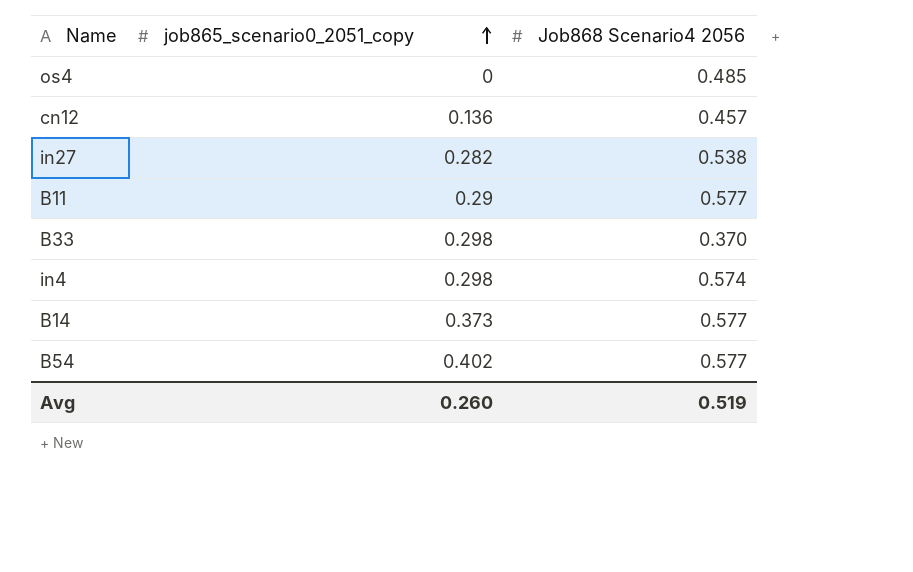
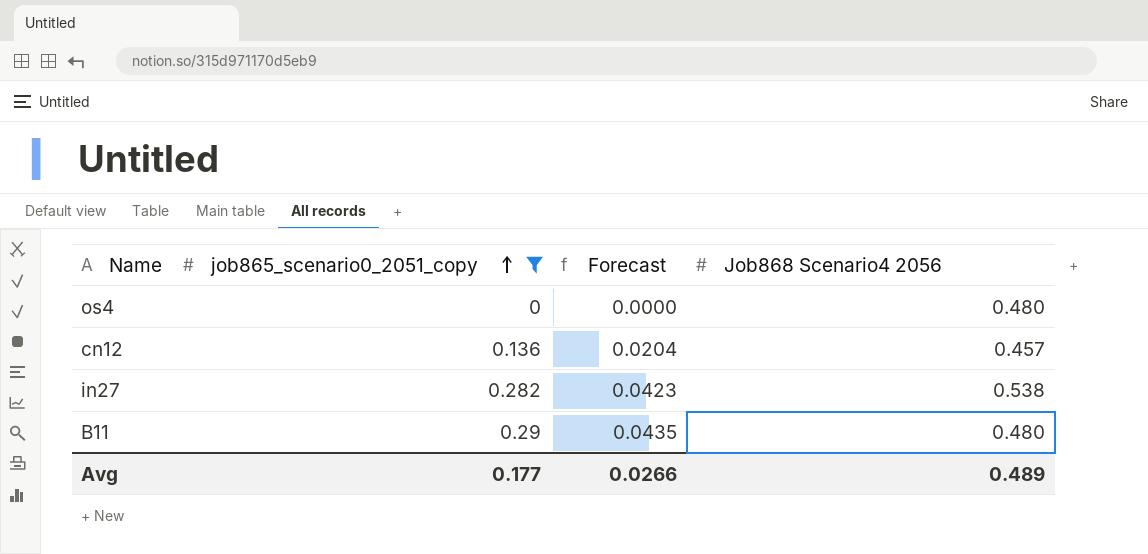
filter: none -> job865_scenario0_2051_copy <= 0.29
column Forecast | formula: none -> [job865_scenario0_2051_copy] * 0.15
os4 | Job868 Scenario4 2056: 0.485 -> 0.480
B11 | Job868 Scenario4 2056: 0.577 -> 0.480
Avg | job865_scenario0_2051_copy: 0.260 -> 0.177
Avg | Job868 Scenario4 2056: 0.519 -> 0.489

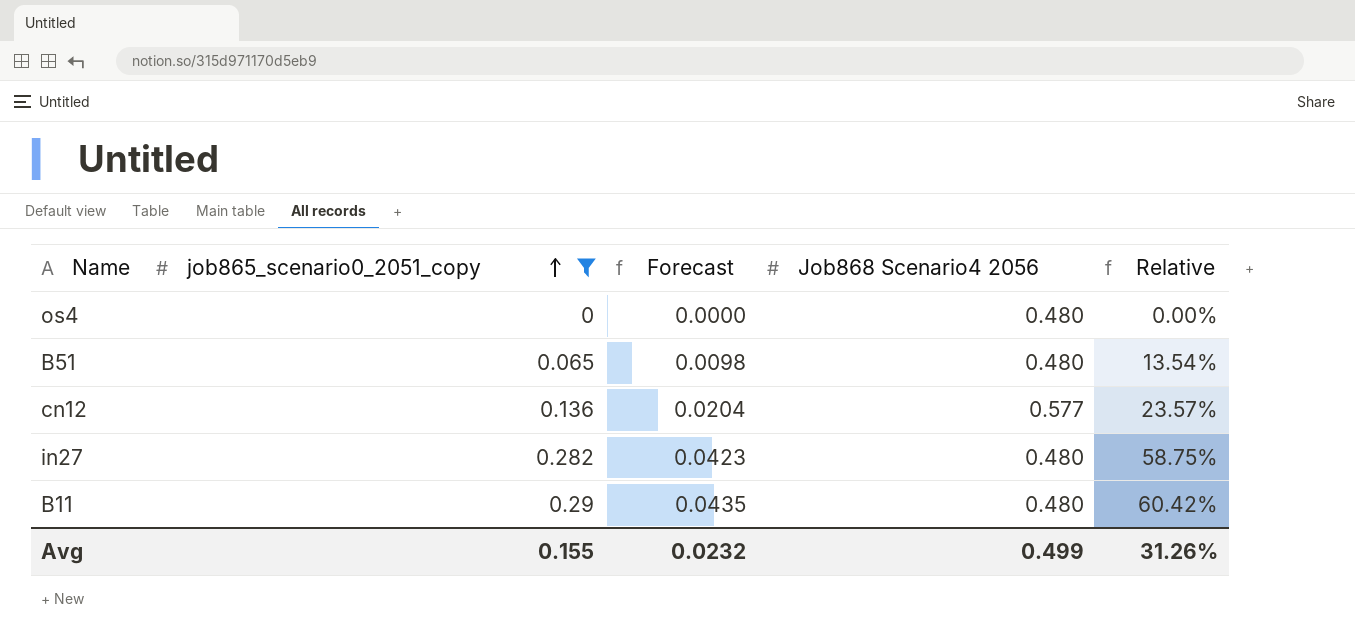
column Relative | formula: none -> [job865_scenario0_2051_copy] / [Job868 Scenario4 2056]
row B51: none -> 0.065 | 0.0098 | 0.480 | 13.54%
cn12 | Job868 Scenario4 2056: 0.457 -> 0.577
in27 | Job868 Scenario4 2056: 0.538 -> 0.480
Avg | job865_scenario0_2051_copy: 0.177 -> 0.155
Avg | Forecast: 0.0266 -> 0.0232
Avg | Job868 Scenario4 2056: 0.489 -> 0.499

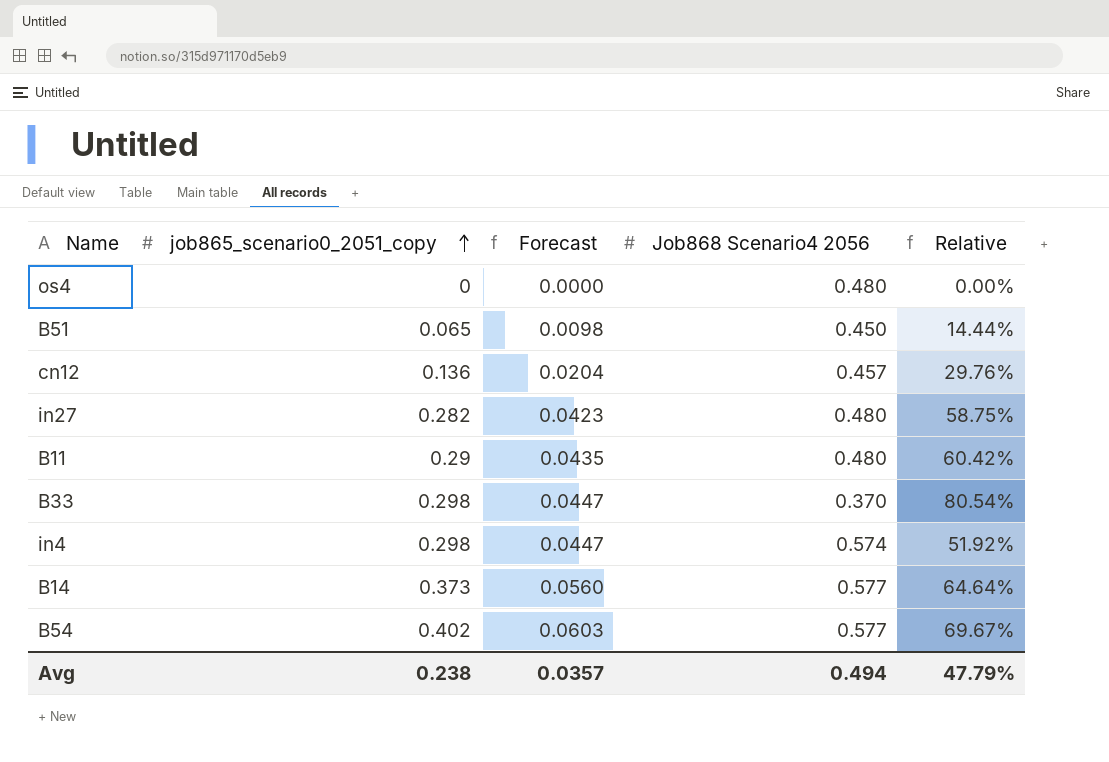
filter: job865_scenario0_2051_copy <= 0.29 -> none
B51 | Job868 Scenario4 2056: 0.480 -> 0.450
B51 | Relative: 13.54% -> 14.44%
cn12 | Job868 Scenario4 2056: 0.577 -> 0.457
cn12 | Relative: 23.57% -> 29.76%
Avg | job865_scenario0_2051_copy: 0.155 -> 0.238
Avg | Forecast: 0.0232 -> 0.0357
Avg | Job868 Scenario4 2056: 0.499 -> 0.494
Avg | Relative: 31.26% -> 47.79%

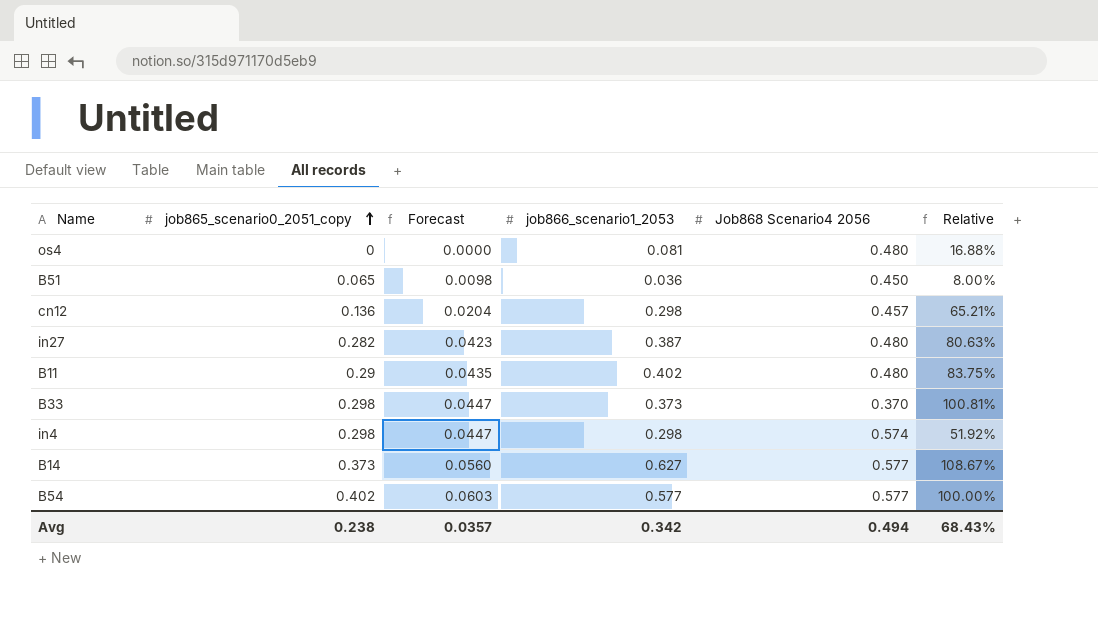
column job866_scenario1_2053 | position: none -> 4
column Relative | formula: [job865_scenario0_2051_copy] / [Job868 Scenario4 2056] -> [job866_scenario1_2053] / [Job868 Scenario4 2056]
Avg | Relative: 47.79% -> 68.43%

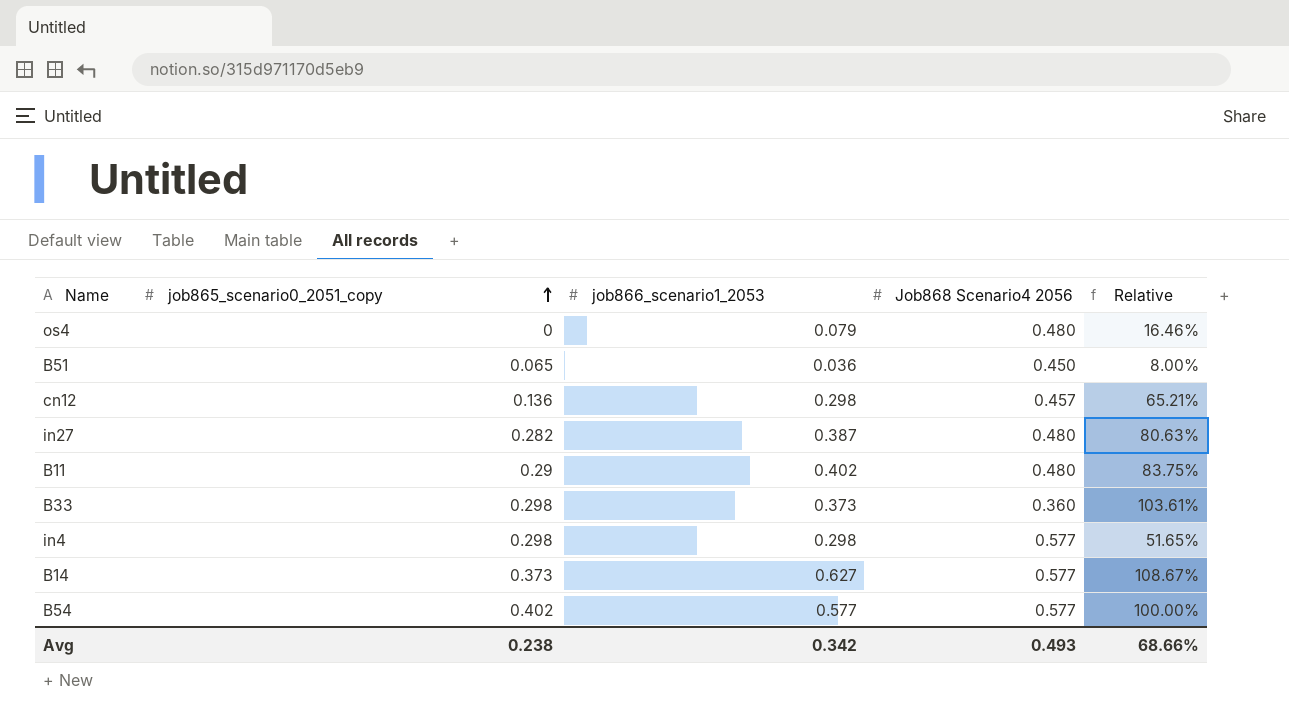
column Forecast | formula: [job865_scenario0_2051_copy] * 0.15 -> none
os4 | job866_scenario1_2053: 0.081 -> 0.079
os4 | Relative: 16.88% -> 16.46%
B33 | Job868 Scenario4 2056: 0.370 -> 0.360
B33 | Relative: 100.81% -> 103.61%
in4 | Job868 Scenario4 2056: 0.574 -> 0.577
in4 | Relative: 51.92% -> 51.65%
Avg | Job868 Scenario4 2056: 0.494 -> 0.493
Avg | Relative: 68.43% -> 68.66%

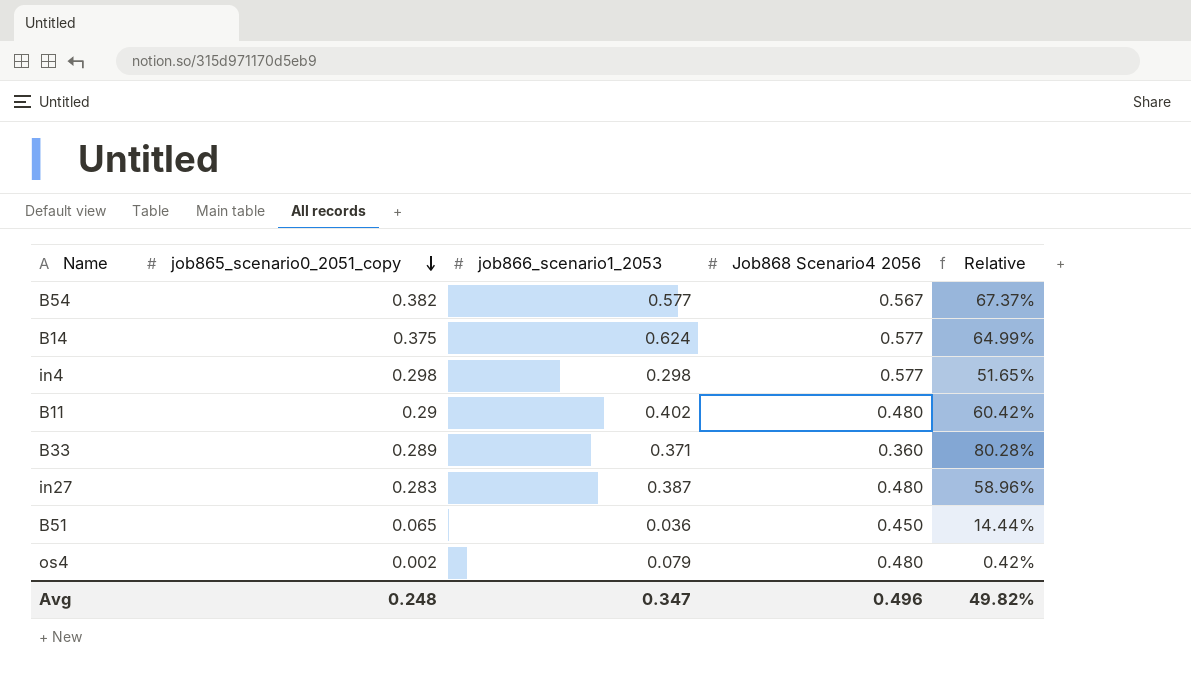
row order: job865_scenario0_2051_copy ascending -> job865_scenario0_2051_copy descending
column Relative | formula: [job866_scenario1_2053] / [Job868 Scenario4 2056] -> [job865_scenario0_2051_copy] / [Job868 Scenario4 2056]
row cn12: 0.136 | 0.298 | 0.457 | 65.21% -> none
B54 | job865_scenario0_2051_copy: 0.402 -> 0.382
B54 | Job868 Scenario4 2056: 0.577 -> 0.567
B14 | job865_scenario0_2051_copy: 0.373 -> 0.375
B14 | job866_scenario1_2053: 0.627 -> 0.624
B33 | job865_scenario0_2051_copy: 0.298 -> 0.289
B33 | job866_scenario1_2053: 0.373 -> 0.371
in27 | job865_scenario0_2051_copy: 0.282 -> 0.283
os4 | job865_scenario0_2051_copy: 0 -> 0.002
Avg | job865_scenario0_2051_copy: 0.238 -> 0.248
Avg | job866_scenario1_2053: 0.342 -> 0.347
Avg | Job868 Scenario4 2056: 0.493 -> 0.496
Avg | Relative: 68.66% -> 49.82%

